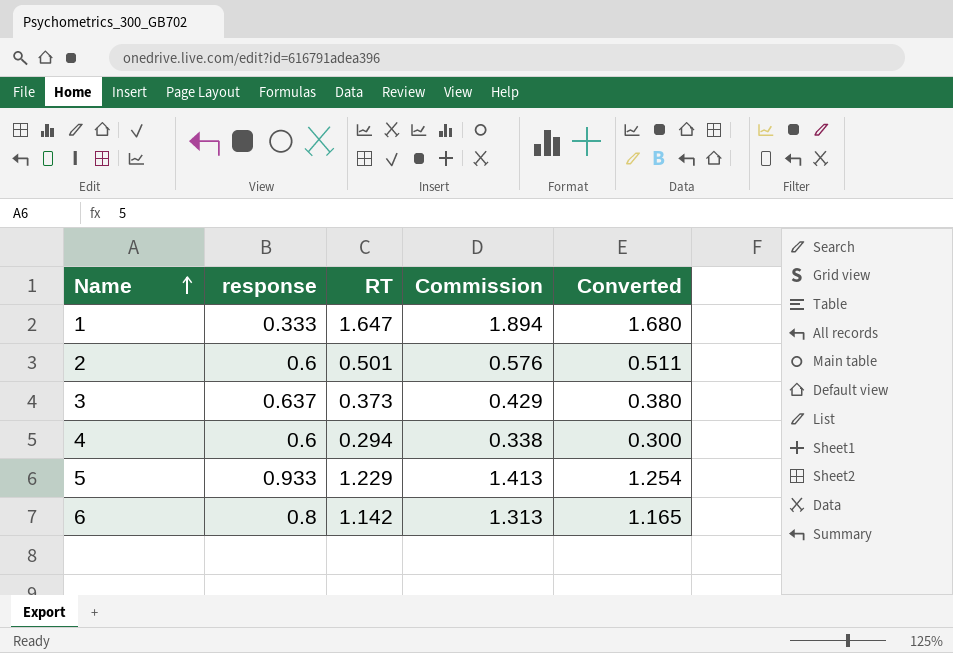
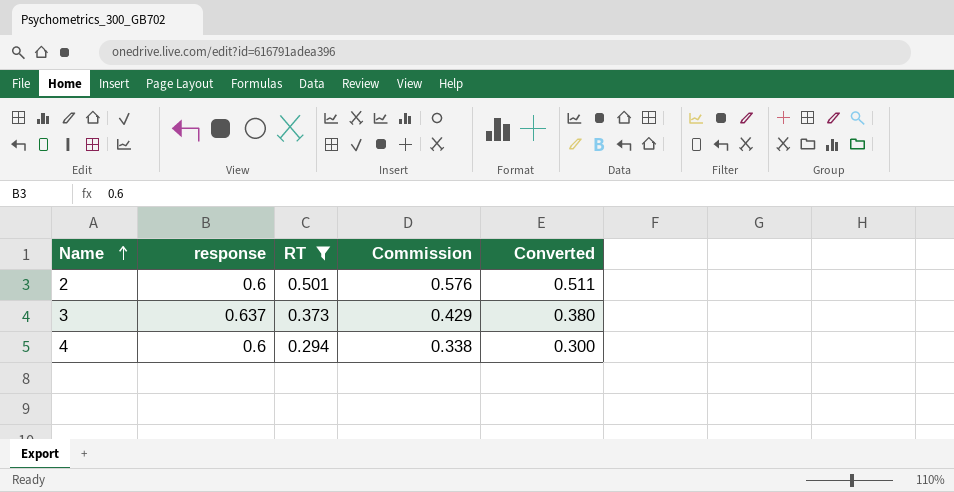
filter: none -> RT <= 0.501

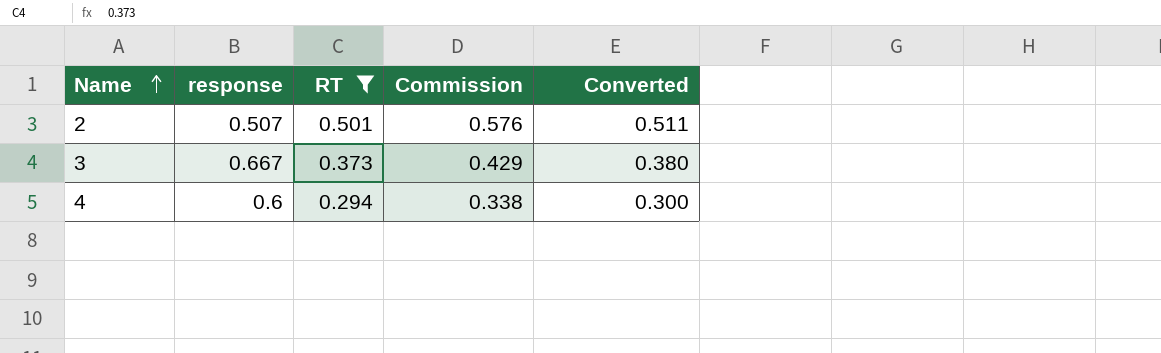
2 | response: 0.6 -> 0.507
3 | response: 0.637 -> 0.667

